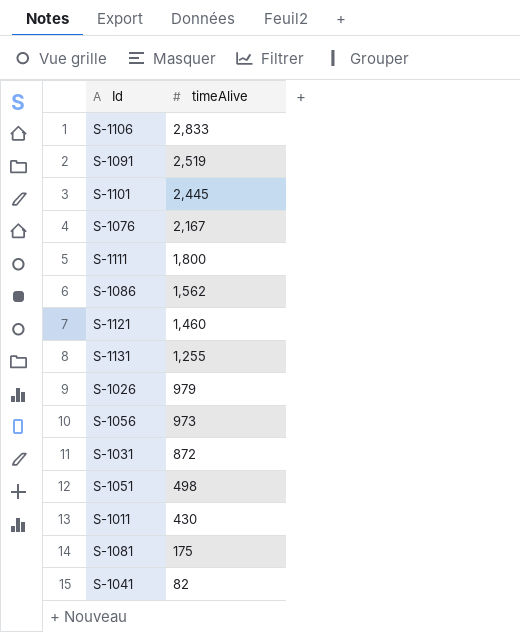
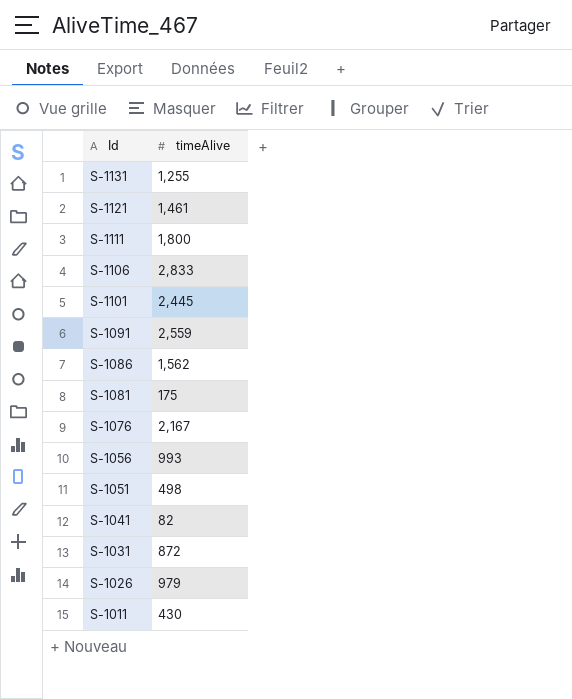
row order: timeAlive descending -> Id descending
S-1121 | timeAlive: 1,460 -> 1,461
S-1091 | timeAlive: 2,519 -> 2,559
S-1056 | timeAlive: 973 -> 993

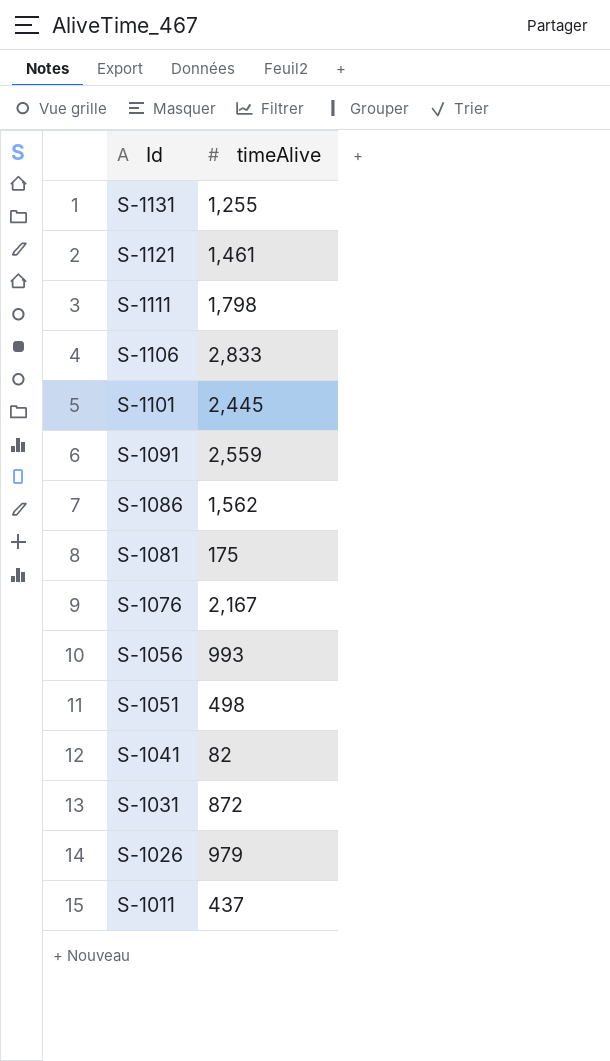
S-1111 | timeAlive: 1,800 -> 1,798
S-1011 | timeAlive: 430 -> 437

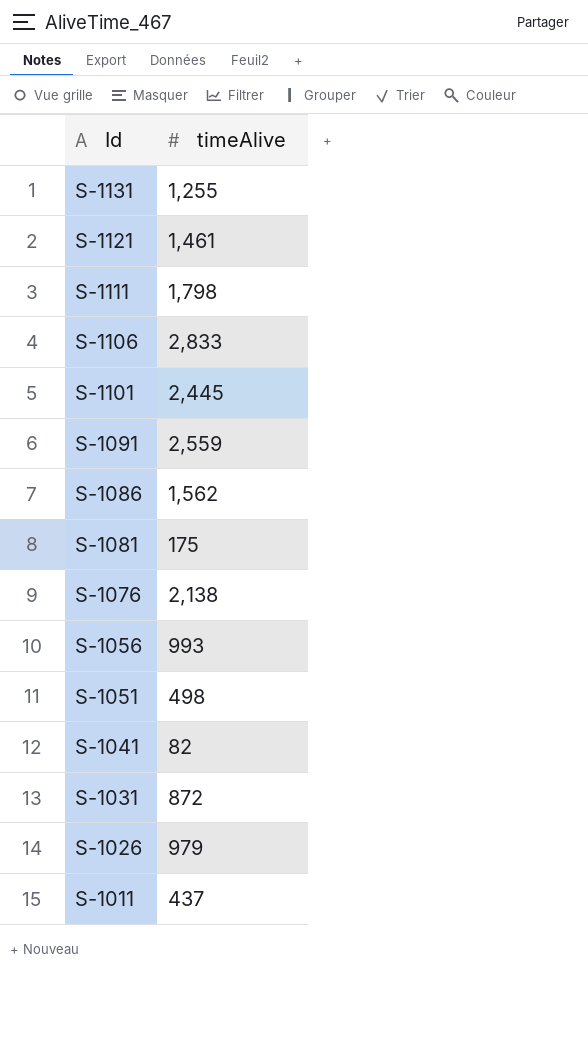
S-1076 | timeAlive: 2,167 -> 2,138

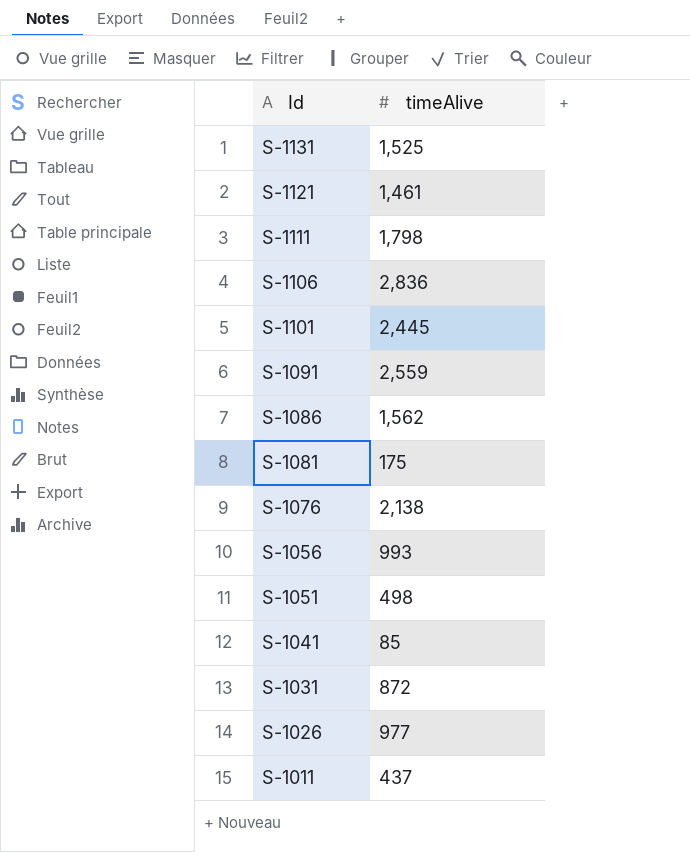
S-1131 | timeAlive: 1,255 -> 1,525
S-1106 | timeAlive: 2,833 -> 2,836
S-1041 | timeAlive: 82 -> 85
S-1026 | timeAlive: 979 -> 977

